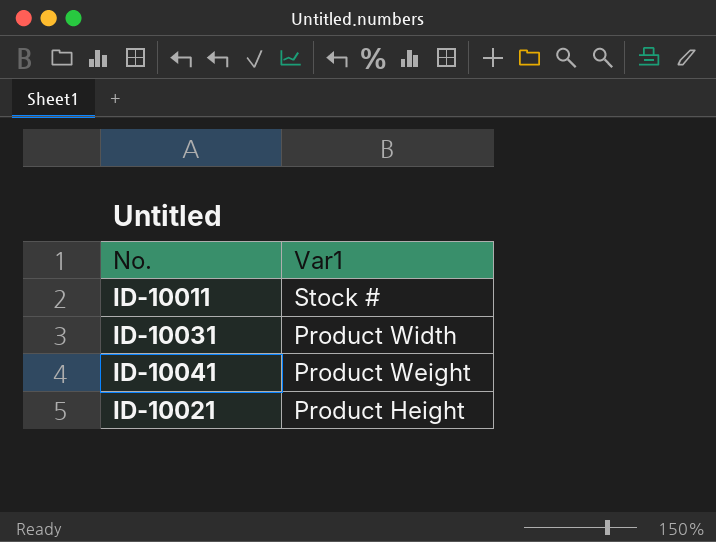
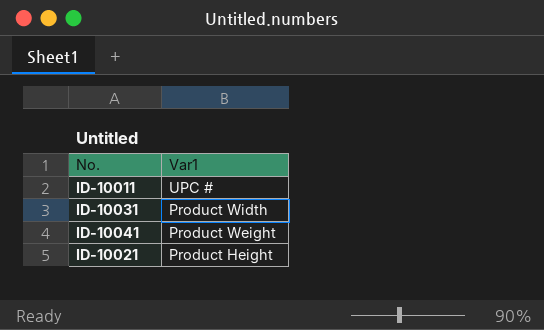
ID-10011 | Var1: Stock # -> UPC #

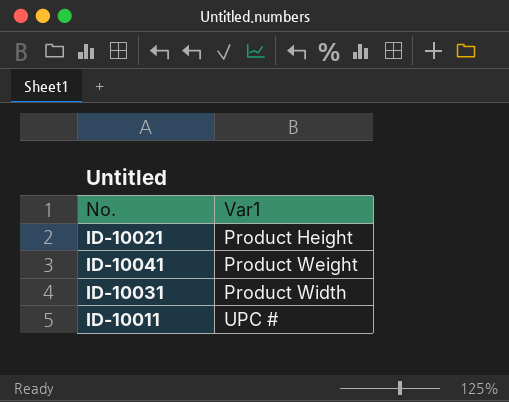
row order: Var1 descending -> Var1 ascending

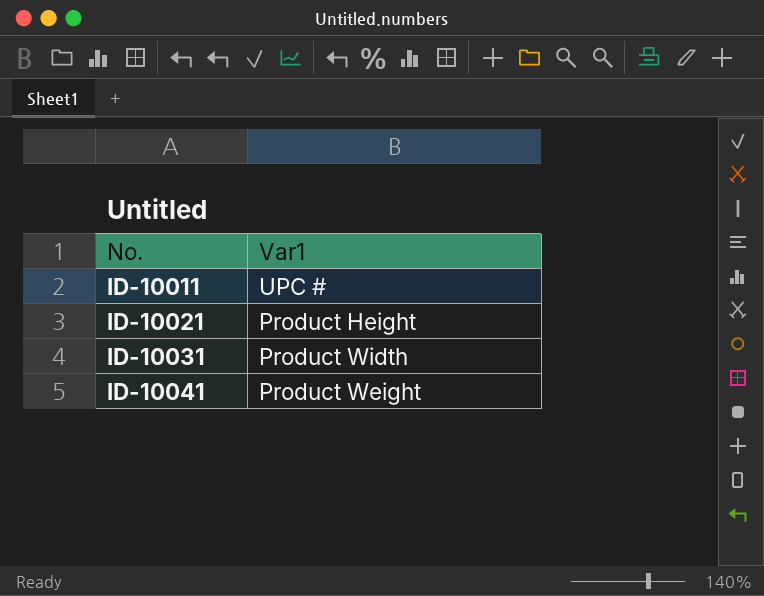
row order: Var1 ascending -> No. ascending

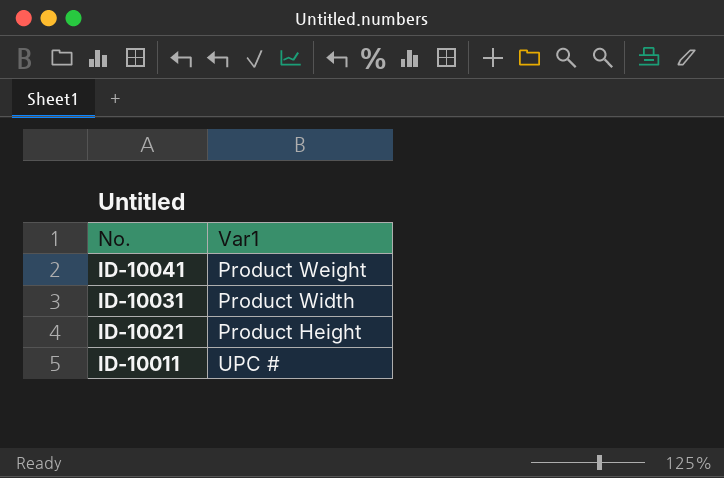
row order: No. ascending -> No. descending

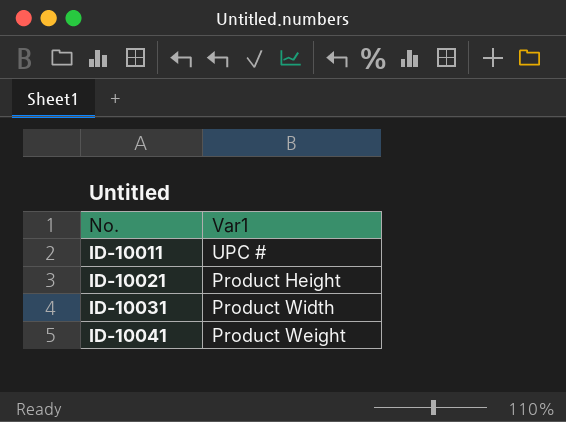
row order: No. descending -> No. ascending

